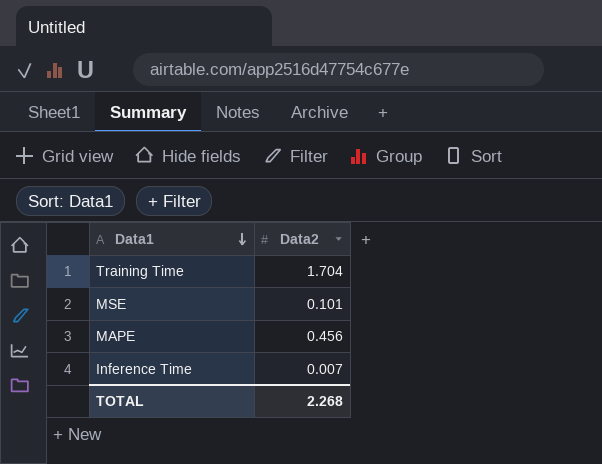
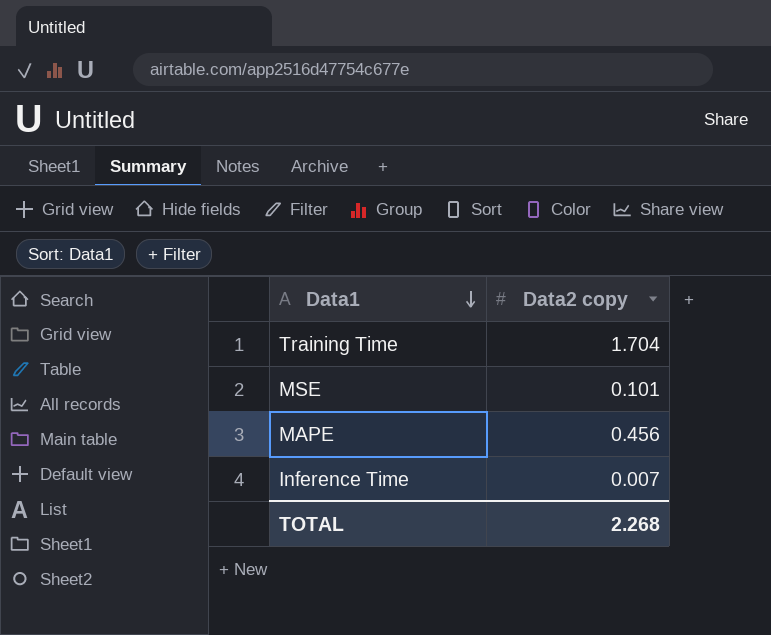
column name: Data2 -> Data2 copy

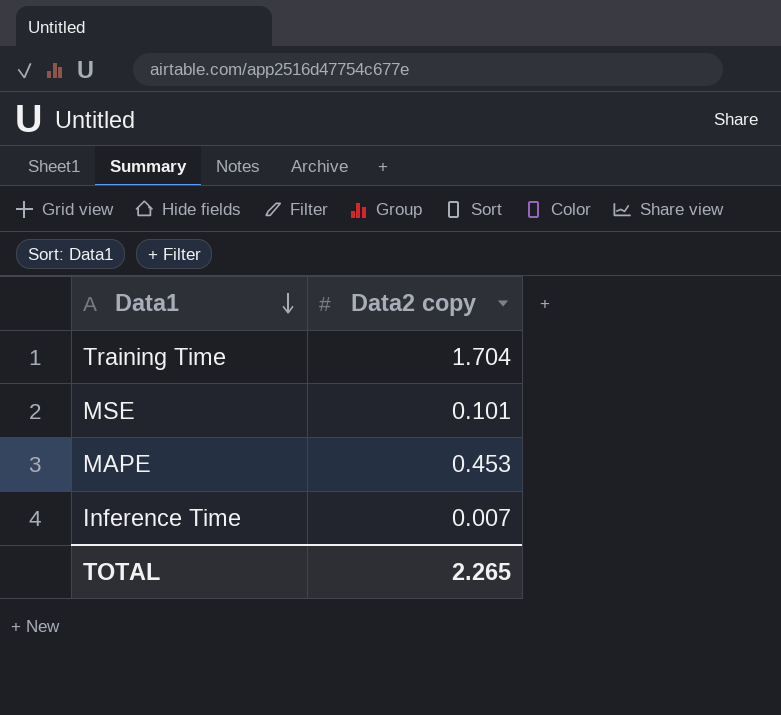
MAPE | Data2 copy: 0.456 -> 0.453
TOTAL | Data2 copy: 2.268 -> 2.265

